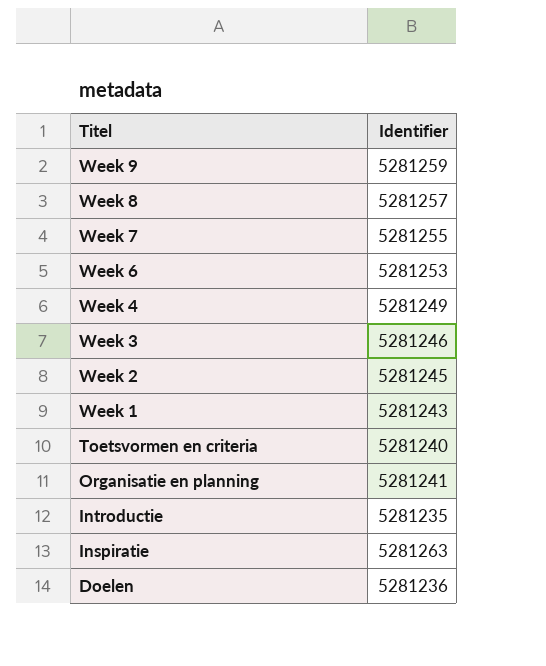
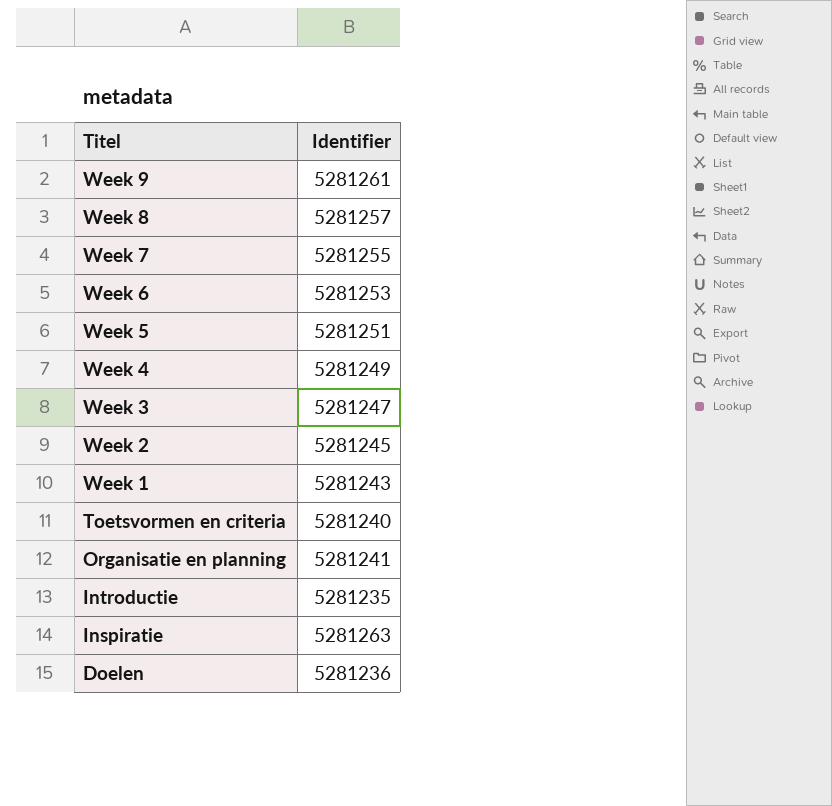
Week 9 | Identifier: 5281259 -> 5281261
row Week 5: none -> 5281251
Week 3 | Identifier: 5281246 -> 5281247

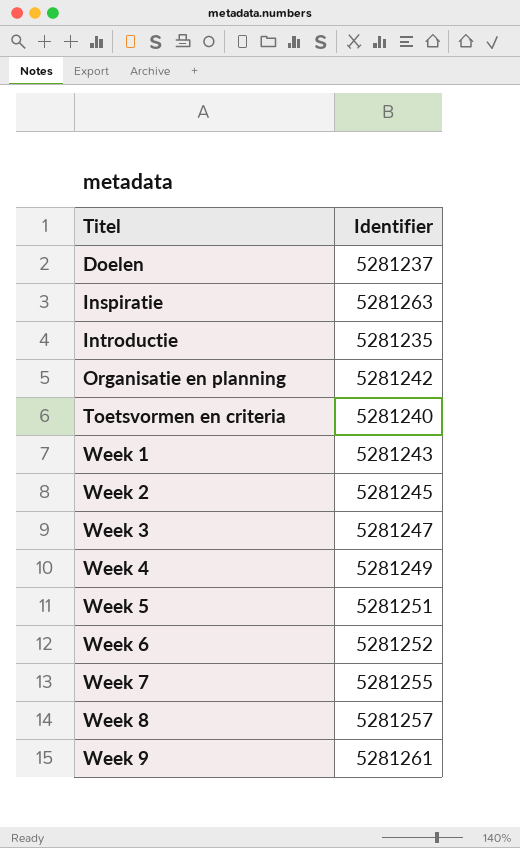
row order: Titel descending -> Titel ascending
Doelen | Identifier: 5281236 -> 5281237
Organisatie en planning | Identifier: 5281241 -> 5281242
Week 6 | Identifier: 5281253 -> 5281252

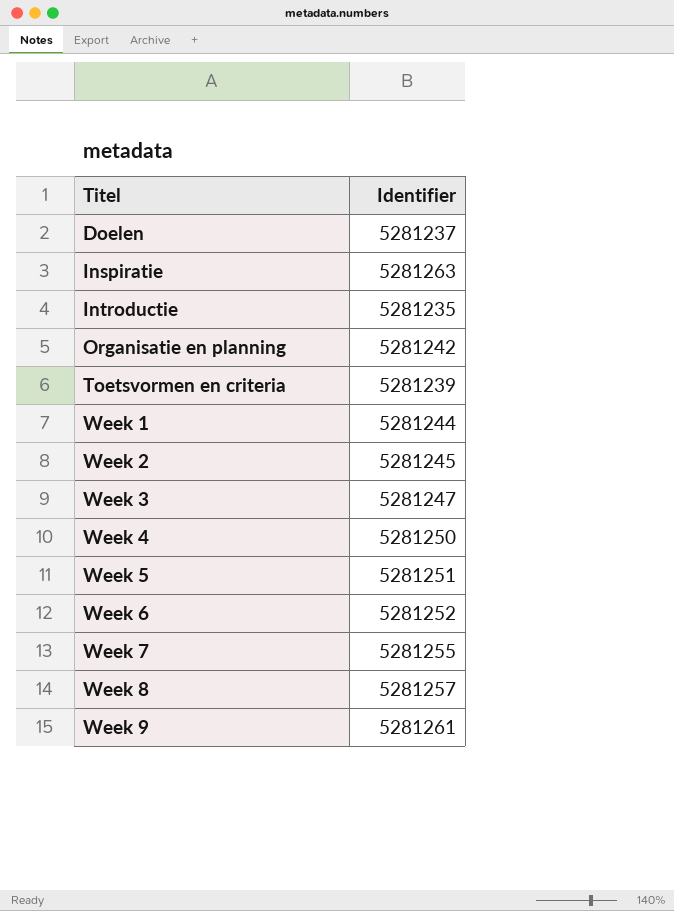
Toetsvormen en criteria | Identifier: 5281240 -> 5281239
Week 1 | Identifier: 5281243 -> 5281244
Week 4 | Identifier: 5281249 -> 5281250

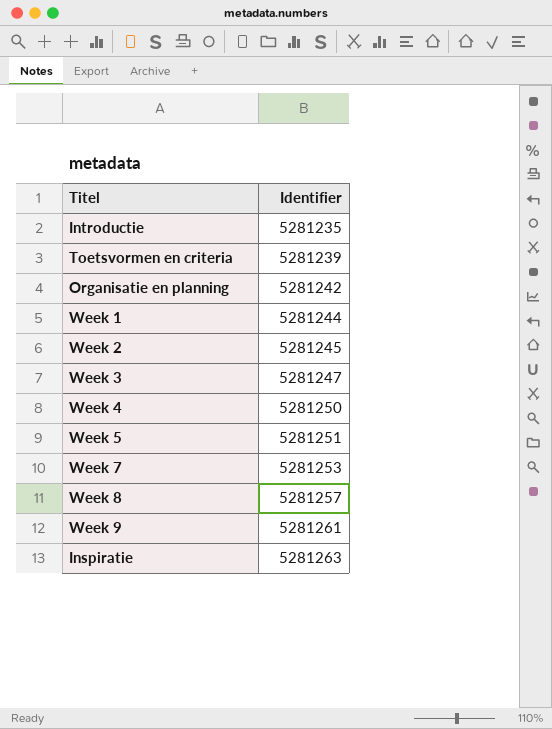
row order: Titel ascending -> Identifier ascending
row Doelen: 5281237 -> none
row Week 6: 5281252 -> none
Week 7 | Identifier: 5281255 -> 5281253

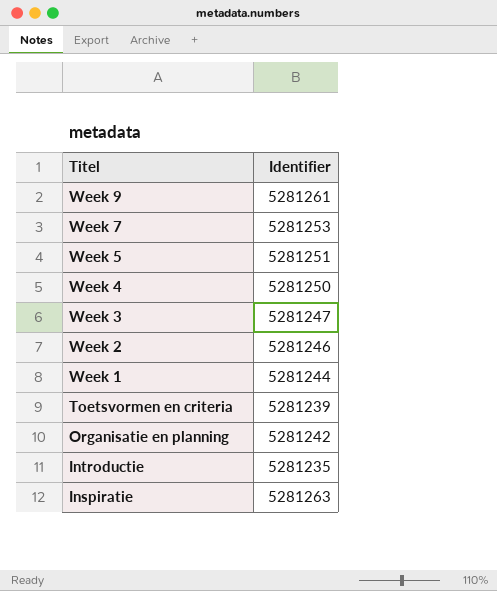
row order: Identifier ascending -> Titel descending
row Week 8: 5281257 -> none
Week 2 | Identifier: 5281245 -> 5281246

